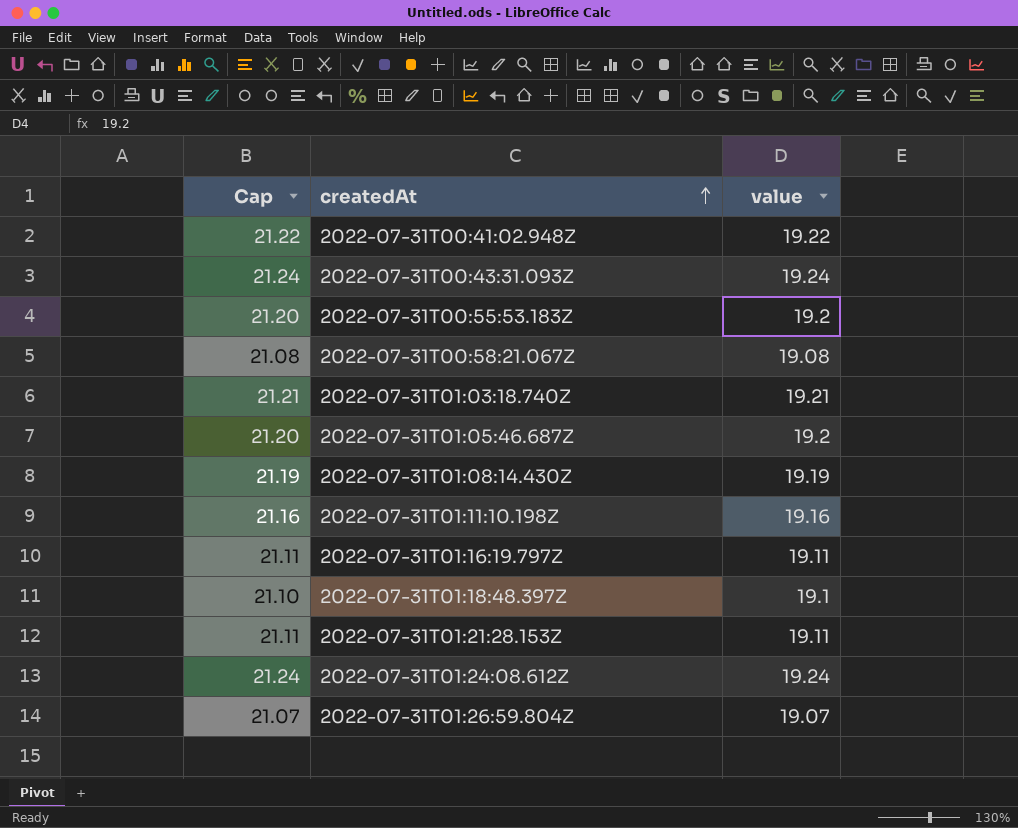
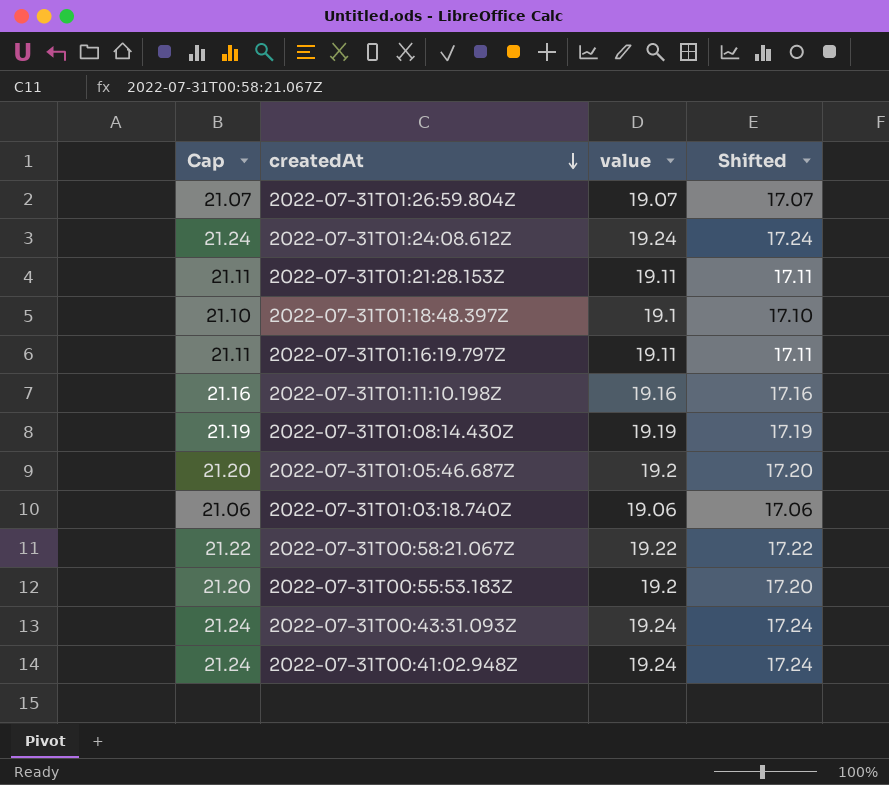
row order: createdAt ascending -> createdAt descending
column Shifted | formula: none -> [value] - 2
2022-07-31T01:03:18.740Z | Cap: 21.21 -> 21.06
2022-07-31T01:03:18.740Z | value: 19.21 -> 19.06
2022-07-31T00:58:21.067Z | Cap: 21.08 -> 21.22
2022-07-31T00:58:21.067Z | value: 19.08 -> 19.22
2022-07-31T00:41:02.948Z | Cap: 21.22 -> 21.24
2022-07-31T00:41:02.948Z | value: 19.22 -> 19.24

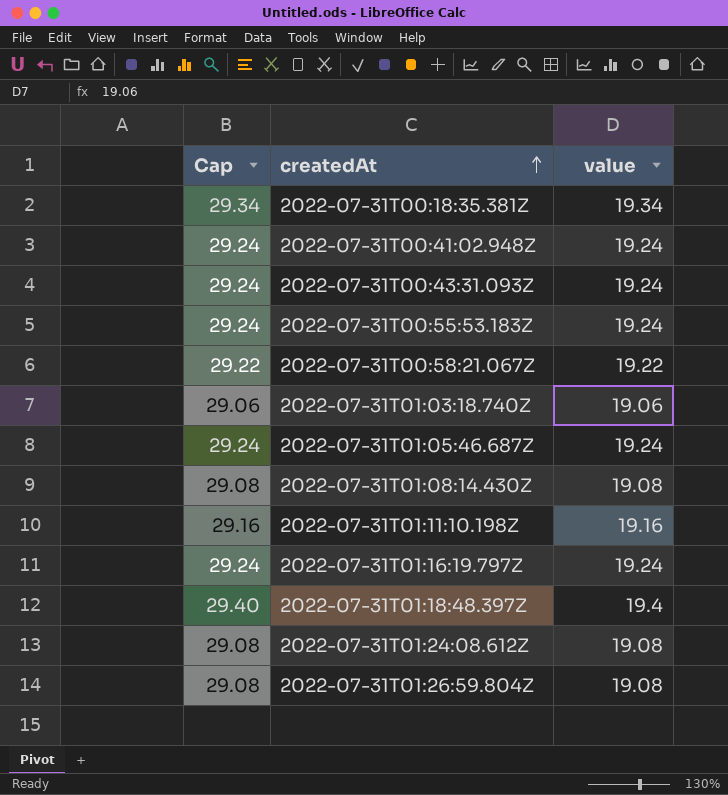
row order: createdAt descending -> createdAt ascending
column Shifted | formula: [value] - 2 -> none
column Cap | formula: [value] + 2 -> [value] + 10
row 2022-07-31T01:21:28.153Z: 21.11 | 19.11 | 17.11 -> none
row 2022-07-31T00:18:35.381Z: none -> 29.34 | 19.34
2022-07-31T00:55:53.183Z | value: 19.2 -> 19.24
2022-07-31T01:05:46.687Z | value: 19.2 -> 19.24
2022-07-31T01:08:14.430Z | value: 19.19 -> 19.08
2022-07-31T01:16:19.797Z | value: 19.11 -> 19.24
2022-07-31T01:18:48.397Z | value: 19.1 -> 19.4
2022-07-31T01:24:08.612Z | value: 19.24 -> 19.08
2022-07-31T01:26:59.804Z | value: 19.07 -> 19.08

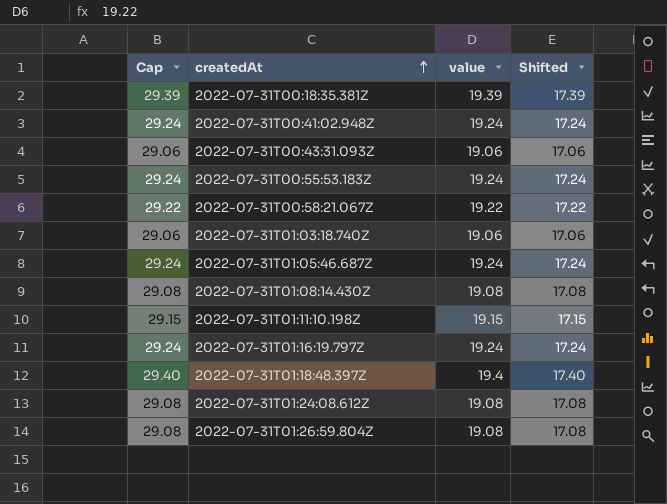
column Shifted | formula: none -> [value] - 2
2022-07-31T00:18:35.381Z | Cap: 29.34 -> 29.39
2022-07-31T00:18:35.381Z | value: 19.34 -> 19.39
2022-07-31T00:43:31.093Z | Cap: 29.24 -> 29.06
2022-07-31T00:43:31.093Z | value: 19.24 -> 19.06
2022-07-31T01:11:10.198Z | Cap: 29.16 -> 29.15
2022-07-31T01:11:10.198Z | value: 19.16 -> 19.15

